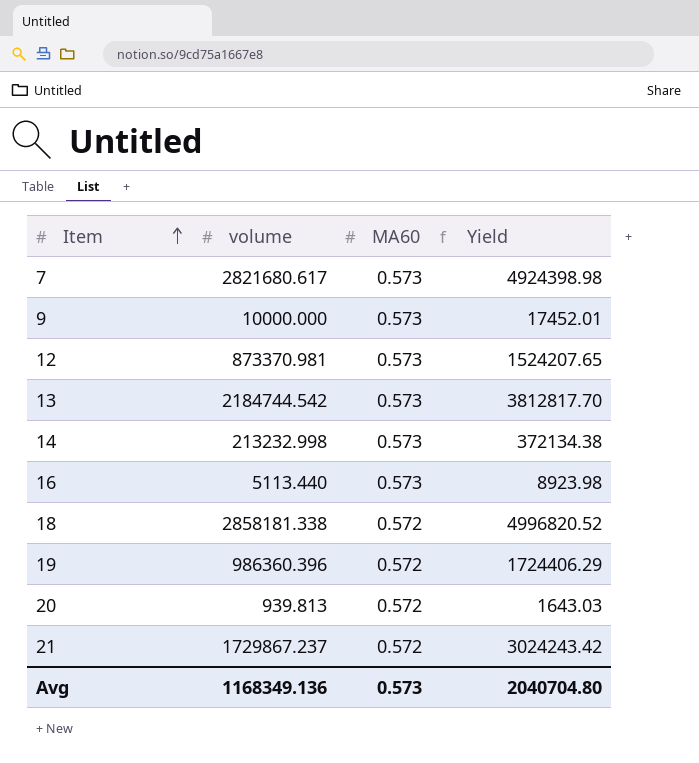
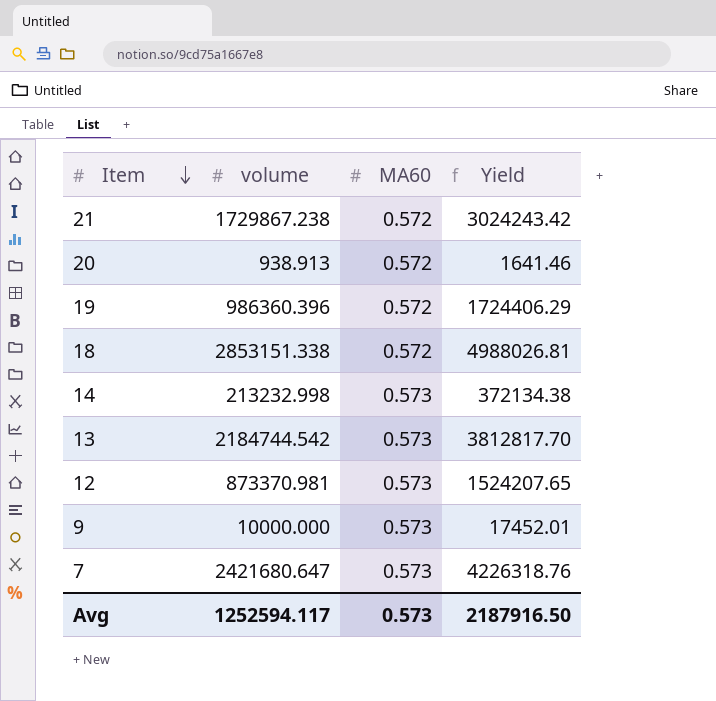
row order: Item ascending -> Item descending
row 16: 5113.440 | 0.573 | 8923.98 -> none
21 | volume: 1729867.237 -> 1729867.238
20 | volume: 939.813 -> 938.913
20 | Yield: 1643.03 -> 1641.46
18 | volume: 2858181.338 -> 2853151.338
18 | Yield: 4996820.52 -> 4988026.81
7 | volume: 2821680.617 -> 2421680.647
7 | Yield: 4924398.98 -> 4226318.76
Avg | volume: 1168349.136 -> 1252594.117
Avg | Yield: 2040704.80 -> 2187916.50

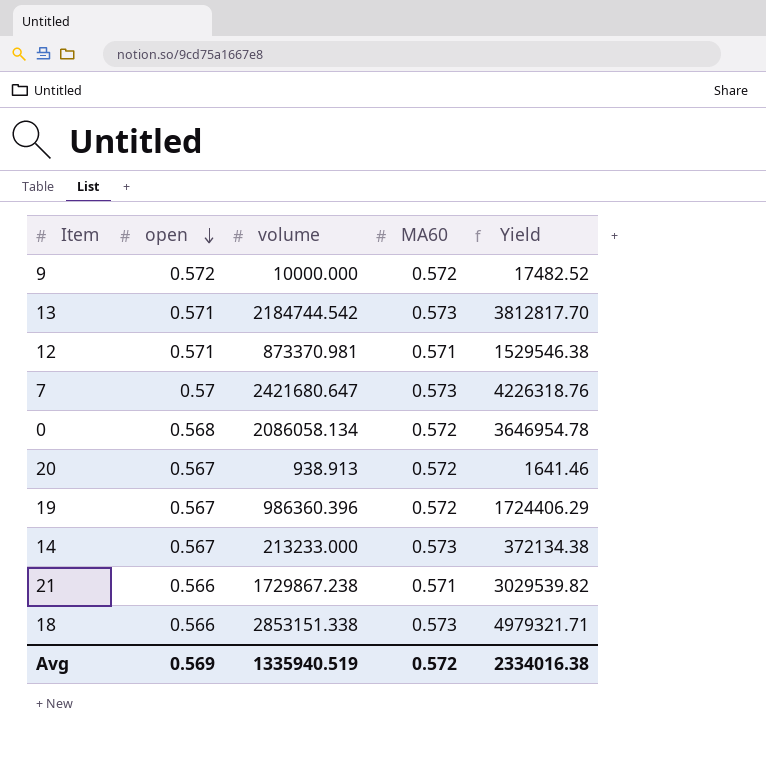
row order: Item descending -> open descending
column open | position: none -> 2
9 | MA60: 0.573 -> 0.572
9 | Yield: 17452.01 -> 17482.52
12 | MA60: 0.573 -> 0.571
12 | Yield: 1524207.65 -> 1529546.38
row 0: none -> 0.568 | 2086058.134 | 0.572 | 3646954.78
14 | volume: 213232.998 -> 213233.000
21 | MA60: 0.572 -> 0.571
21 | Yield: 3024243.42 -> 3029539.82
18 | MA60: 0.572 -> 0.573
18 | Yield: 4988026.81 -> 4979321.71
Avg | volume: 1252594.117 -> 1335940.519
Avg | MA60: 0.573 -> 0.572
Avg | Yield: 2187916.50 -> 2334016.38

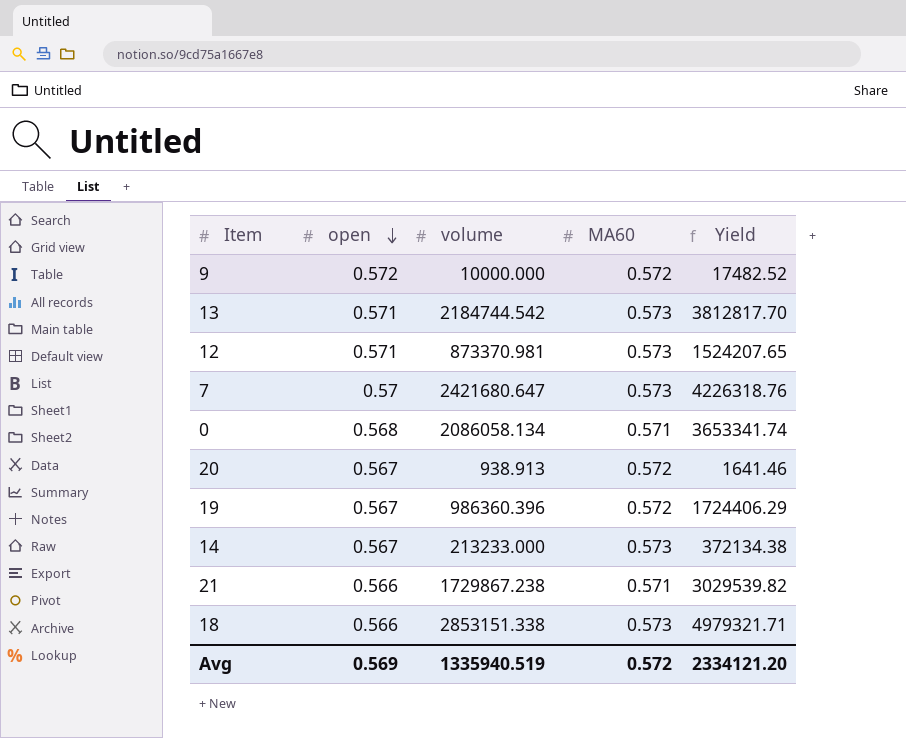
12 | MA60: 0.571 -> 0.573
12 | Yield: 1529546.38 -> 1524207.65
0 | MA60: 0.572 -> 0.571
0 | Yield: 3646954.78 -> 3653341.74
Avg | Yield: 2334016.38 -> 2334121.20

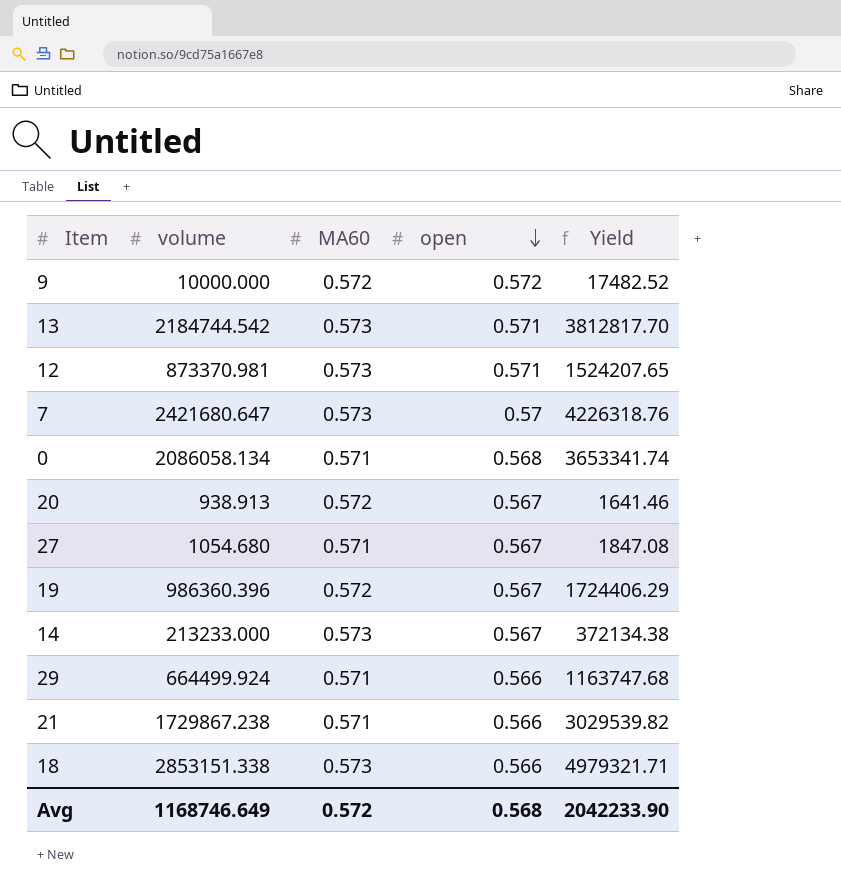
column open | position: 2 -> 4
row 27: none -> 1054.680 | 0.571 | 0.567 | 1847.08
row 29: none -> 664499.924 | 0.571 | 0.566 | 1163747.68
Avg | volume: 1335940.519 -> 1168746.649
Avg | open: 0.569 -> 0.568
Avg | Yield: 2334121.20 -> 2042233.90

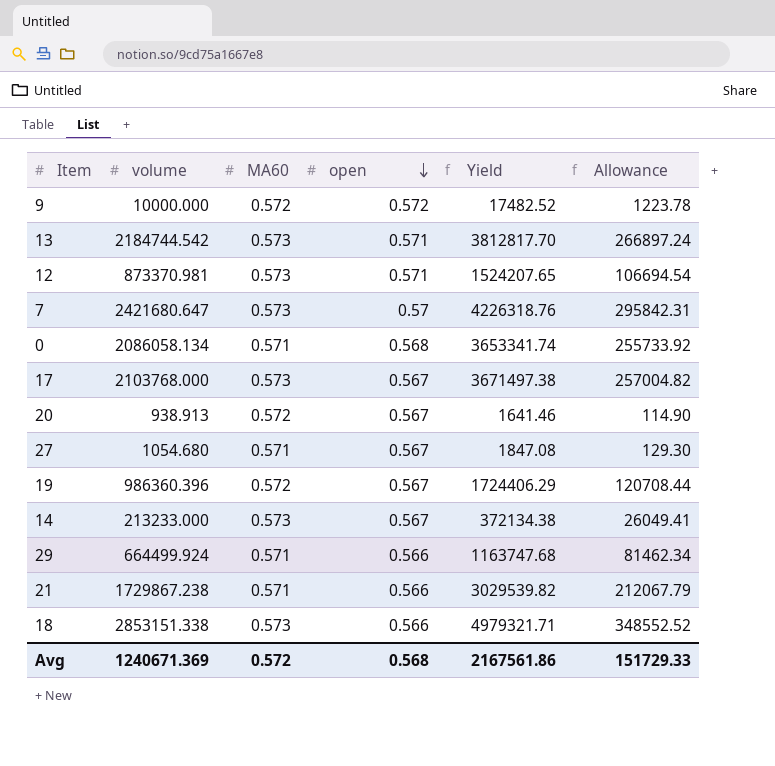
column Allowance | formula: none -> [Yield] * 0.07
row 17: none -> 2103768.000 | 0.573 | 0.567 | 3671497.38 | 257004.82
Avg | volume: 1168746.649 -> 1240671.369
Avg | Yield: 2042233.90 -> 2167561.86

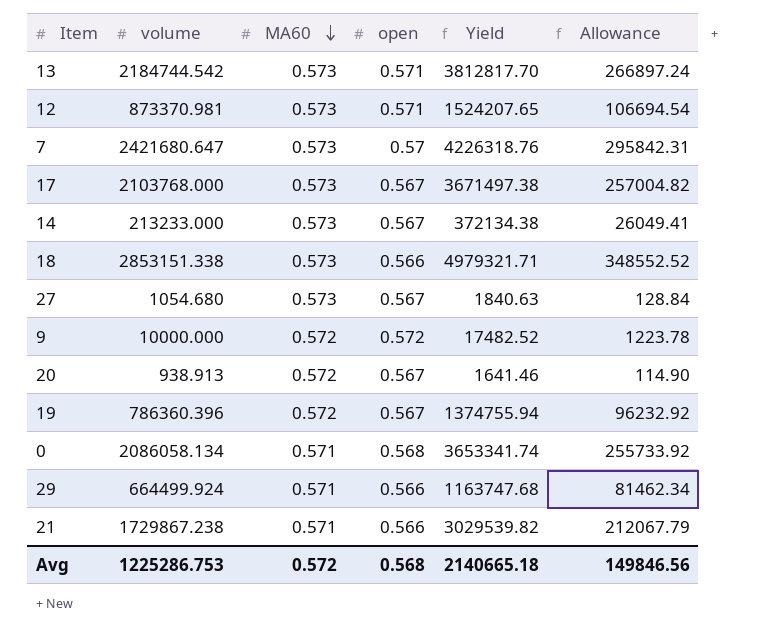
row order: open descending -> MA60 descending
27 | MA60: 0.571 -> 0.573
27 | Yield: 1847.08 -> 1840.63
27 | Allowance: 129.30 -> 128.84
19 | volume: 986360.396 -> 786360.396
19 | Yield: 1724406.29 -> 1374755.94
19 | Allowance: 120708.44 -> 96232.92
Avg | volume: 1240671.369 -> 1225286.753
Avg | Yield: 2167561.86 -> 2140665.18
Avg | Allowance: 151729.33 -> 149846.56

